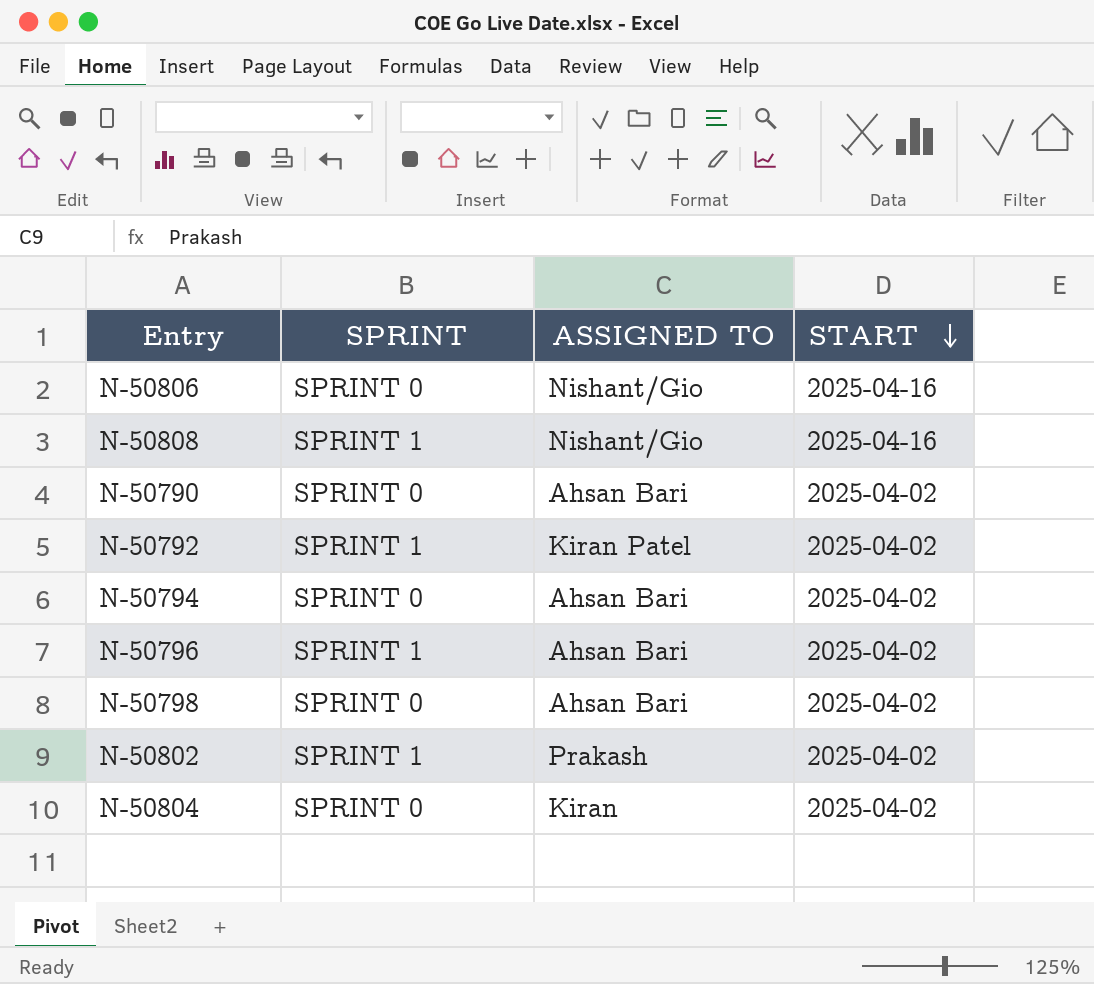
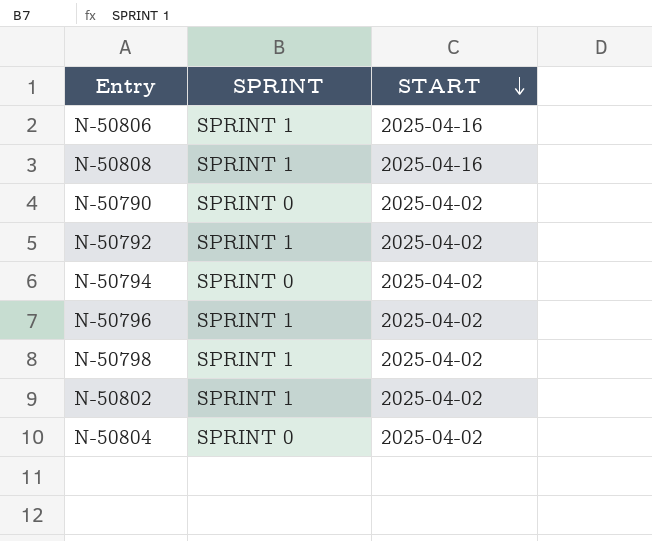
column ASSIGNED TO | position: 3 -> none
N-50806 | SPRINT: SPRINT 0 -> SPRINT 1
N-50798 | SPRINT: SPRINT 0 -> SPRINT 1

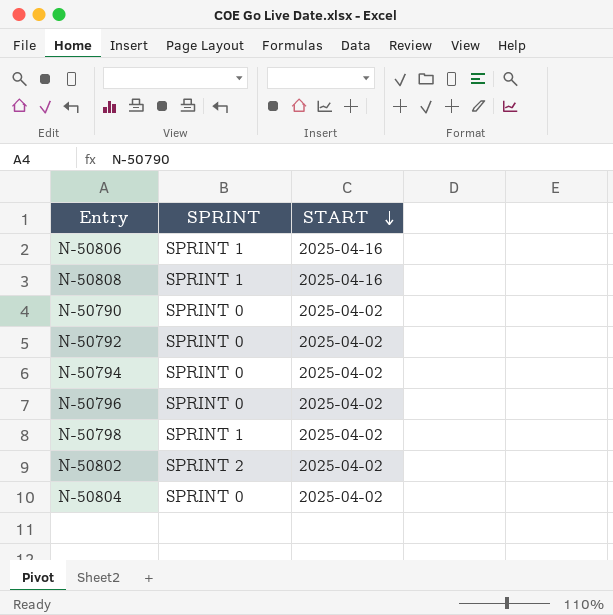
N-50792 | SPRINT: SPRINT 1 -> SPRINT 0
N-50796 | SPRINT: SPRINT 1 -> SPRINT 0
N-50802 | SPRINT: SPRINT 1 -> SPRINT 2

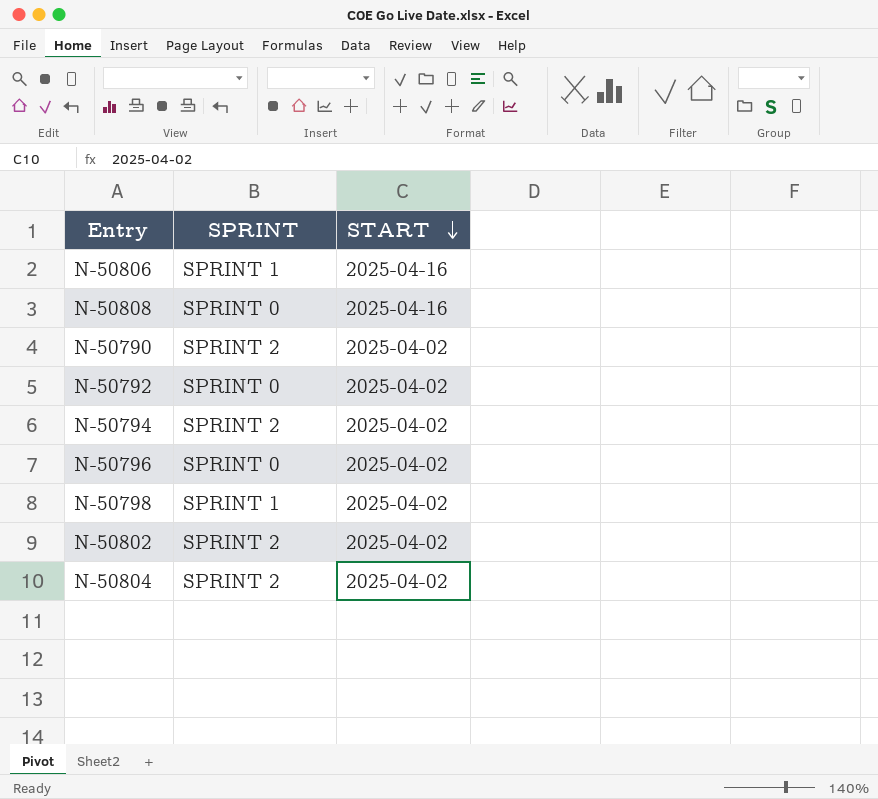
N-50808 | SPRINT: SPRINT 1 -> SPRINT 0
N-50790 | SPRINT: SPRINT 0 -> SPRINT 2
N-50794 | SPRINT: SPRINT 0 -> SPRINT 2
N-50804 | SPRINT: SPRINT 0 -> SPRINT 2

